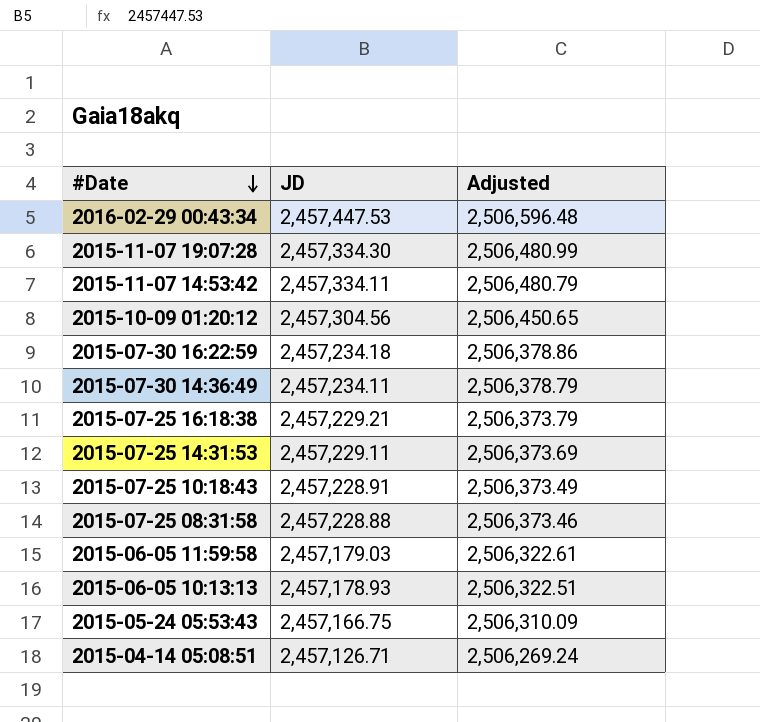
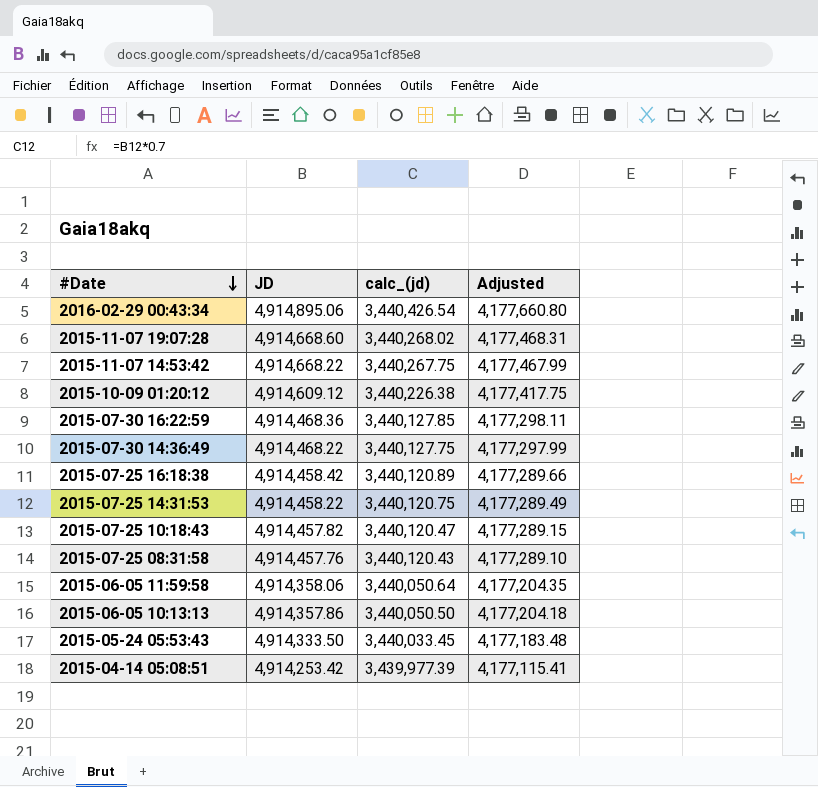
column calc_(jd) | formula: none -> [JD] * 0.7
column Adjusted | formula: [JD] * 1.02 -> [JD] * 0.85
2016-02-29 00:43:34 | JD: 2,457,447.53 -> 4,914,895.06
2015-11-07 19:07:28 | JD: 2,457,334.30 -> 4,914,668.60
2015-11-07 14:53:42 | JD: 2,457,334.11 -> 4,914,668.22
2015-10-09 01:20:12 | JD: 2,457,304.56 -> 4,914,609.12
2015-07-30 16:22:59 | JD: 2,457,234.18 -> 4,914,468.36
2015-07-30 14:36:49 | JD: 2,457,234.11 -> 4,914,468.22
2015-07-25 16:18:38 | JD: 2,457,229.21 -> 4,914,458.42
2015-07-25 14:31:53 | JD: 2,457,229.11 -> 4,914,458.22
2015-07-25 10:18:43 | JD: 2,457,228.91 -> 4,914,457.82
2015-07-25 08:31:58 | JD: 2,457,228.88 -> 4,914,457.76
2015-06-05 11:59:58 | JD: 2,457,179.03 -> 4,914,358.06
2015-06-05 10:13:13 | JD: 2,457,178.93 -> 4,914,357.86
2015-05-24 05:53:43 | JD: 2,457,166.75 -> 4,914,333.50
2015-04-14 05:08:51 | JD: 2,457,126.71 -> 4,914,253.42

